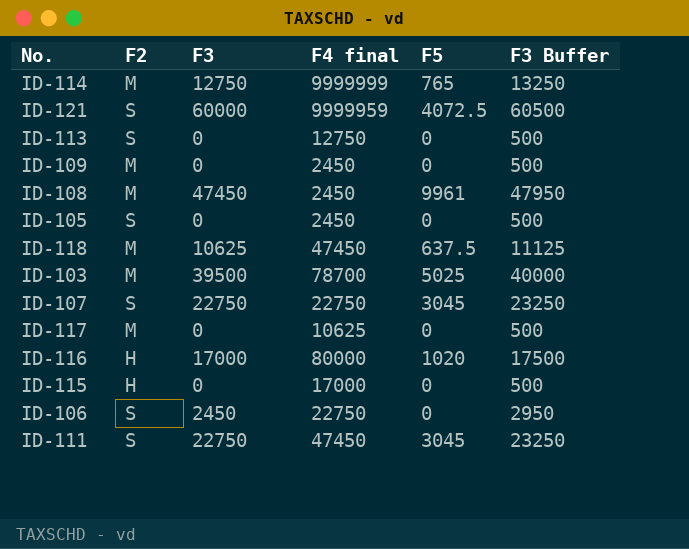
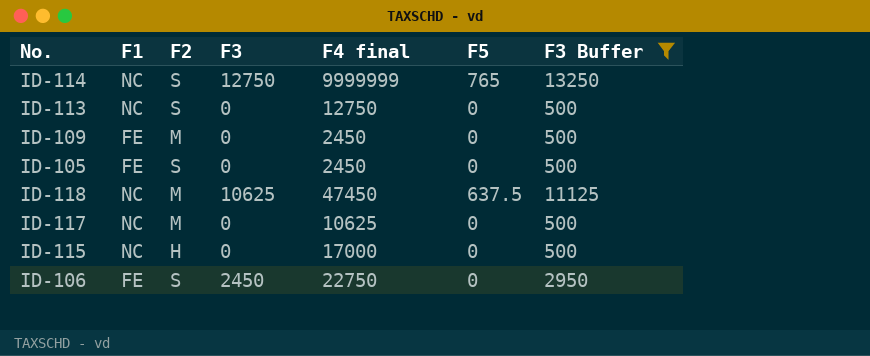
filter: none -> F3 Buffer <= 13250
column F1 | position: none -> 2
ID-114 | F2: M -> S

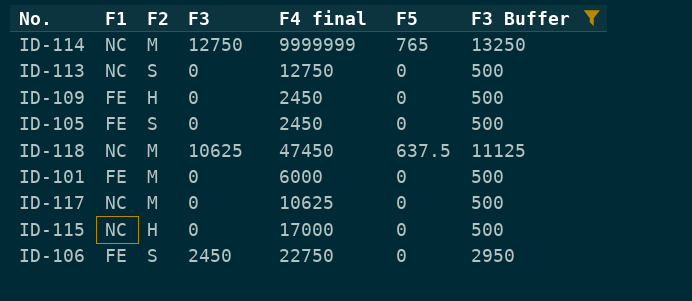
ID-114 | F2: S -> M
ID-109 | F2: M -> H
row ID-101: none -> FE | M | 0 | 6000 | 0 | 500

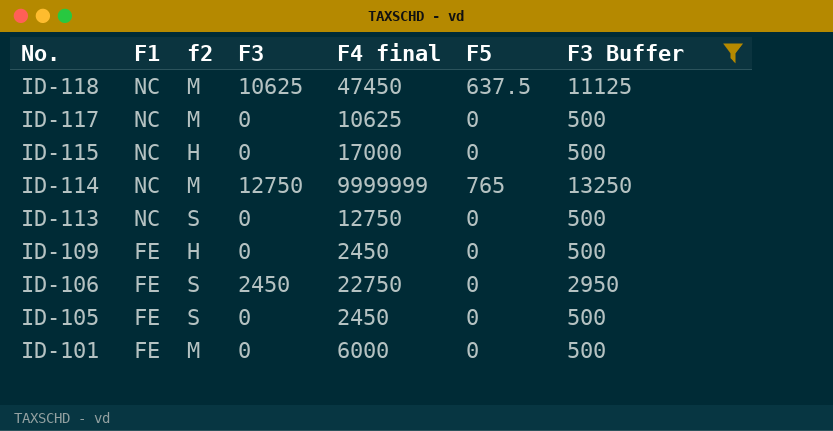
row order: none -> No. descending
column name: F2 -> f2

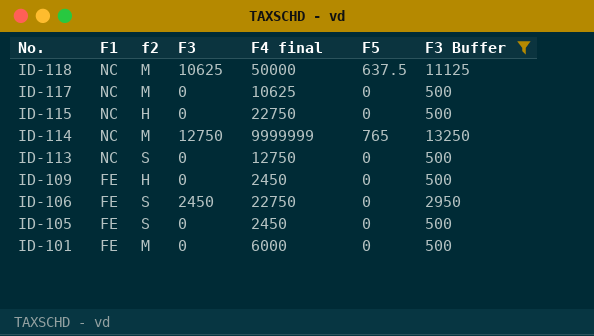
ID-118 | F4 final: 47450 -> 50000
ID-115 | F4 final: 17000 -> 22750

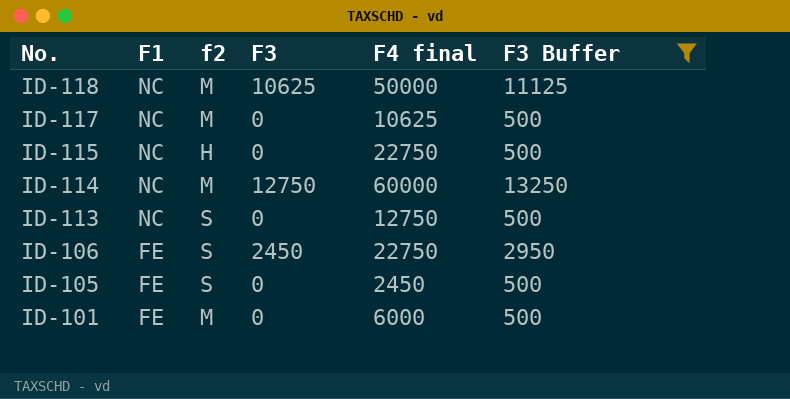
column F5 | position: 6 -> none
row ID-109: FE | H | 0 | 2450 | 0 | 500 -> none
ID-114 | F4 final: 9999999 -> 60000

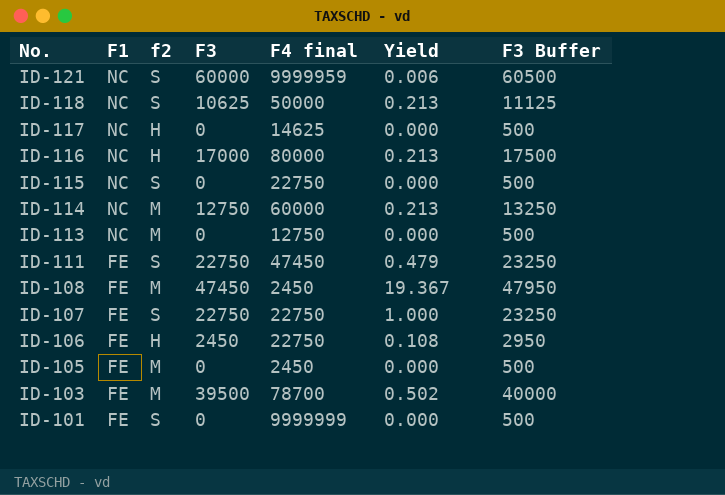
filter: F3 Buffer <= 13250 -> none
column Yield | formula: none -> [F3] / [F4 final]
ID-118 | f2: M -> S
ID-117 | f2: M -> H
ID-117 | F4 final: 10625 -> 14625
ID-115 | f2: H -> S
ID-113 | f2: S -> M
ID-106 | f2: S -> H
ID-105 | f2: S -> M
ID-101 | f2: M -> S
ID-101 | F4 final: 6000 -> 9999999

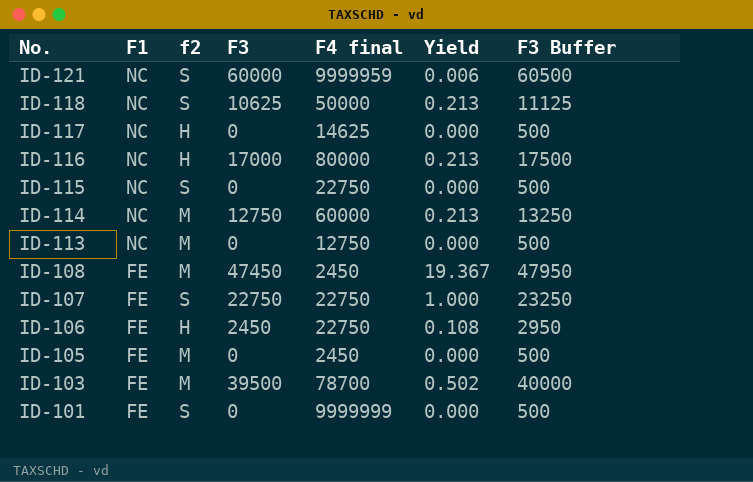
row ID-111: FE | S | 22750 | 47450 | 0.479 | 23250 -> none

